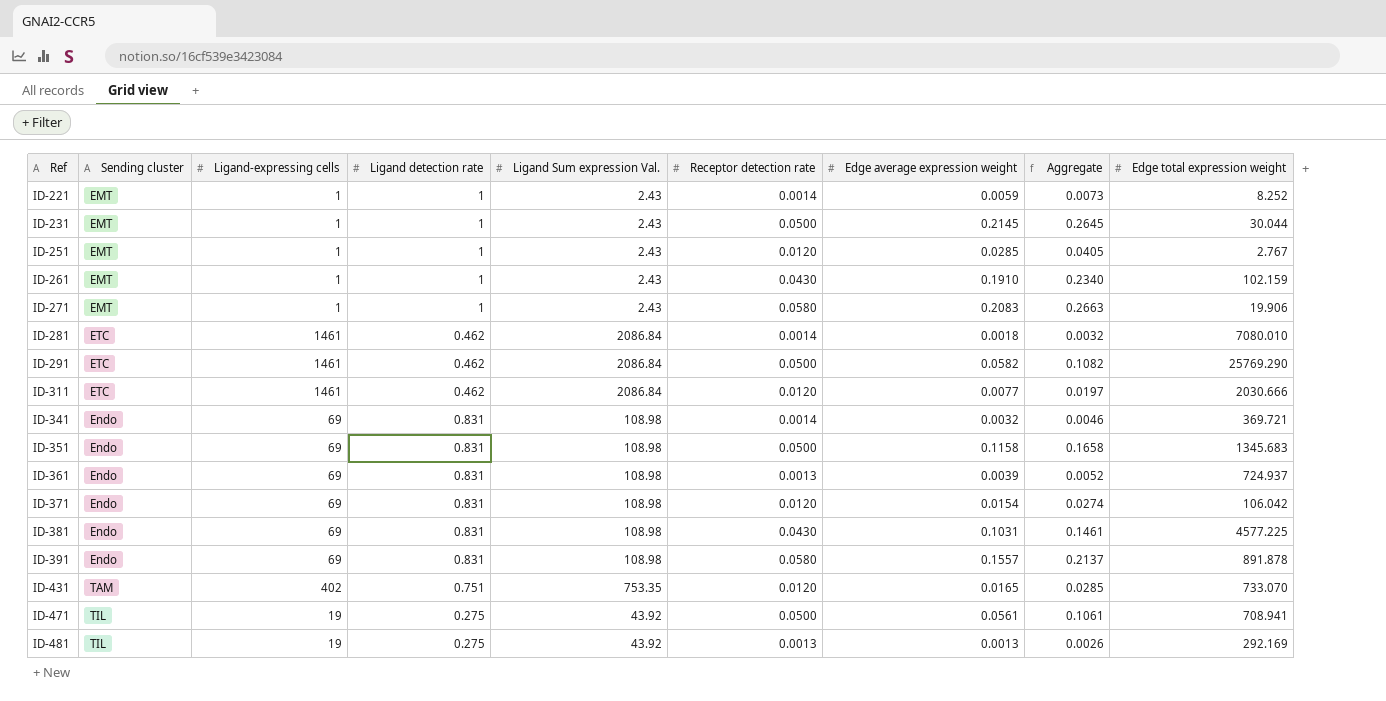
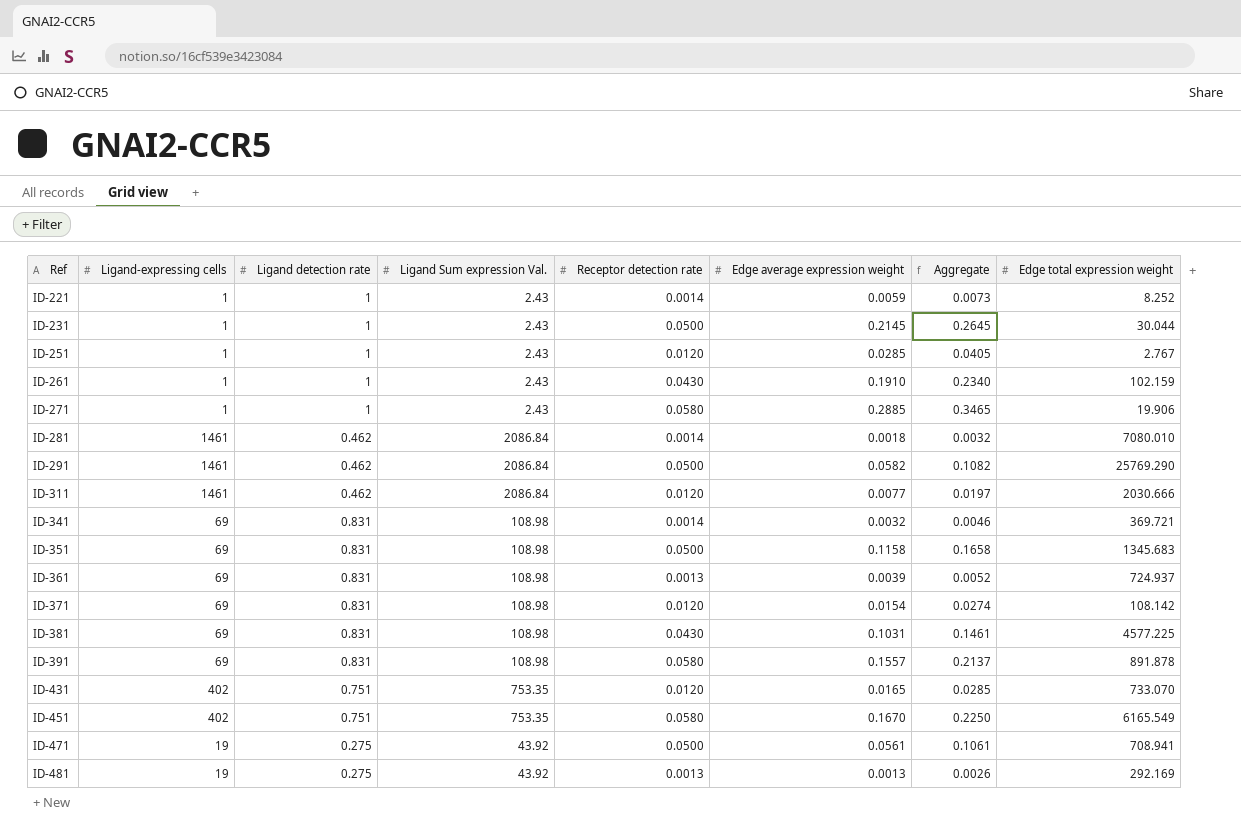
column Sending cluster | position: 2 -> none
ID-271 | Edge average expression weight: 0.2083 -> 0.2885
ID-271 | Aggregate: 0.2663 -> 0.3465
ID-371 | Edge total expression weight: 106.042 -> 108.142
row ID-451: none -> 402 | 0.751 | 753.35 | 0.0580 | 0.1670 | 0.2250 | 6165.549

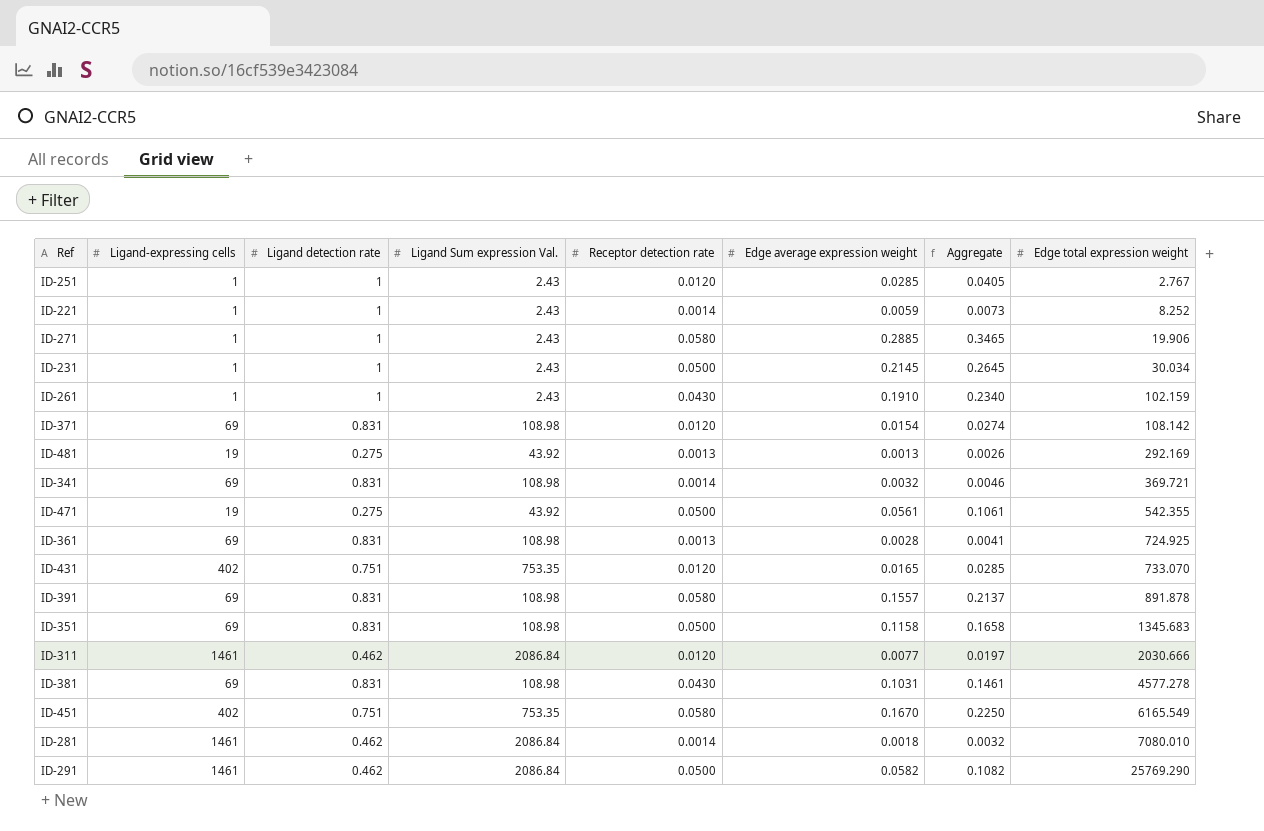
row order: Ref ascending -> Edge total expression weight ascending
ID-231 | Edge total expression weight: 30.044 -> 30.034
ID-471 | Edge total expression weight: 708.941 -> 542.355
ID-361 | Edge average expression weight: 0.0039 -> 0.0028
ID-361 | Aggregate: 0.0052 -> 0.0041
ID-361 | Edge total expression weight: 724.937 -> 724.925
ID-381 | Edge total expression weight: 4577.225 -> 4577.278

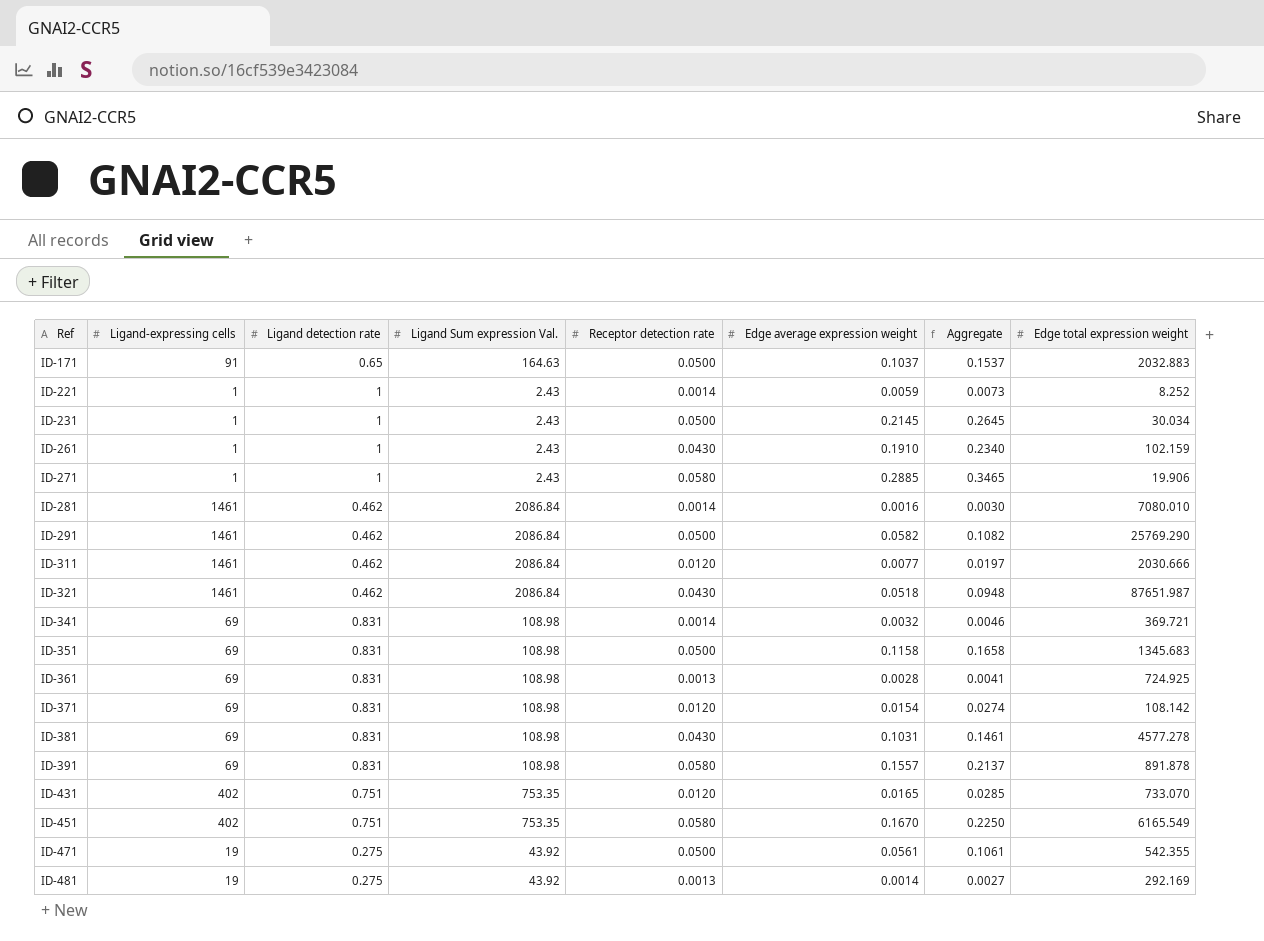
row order: Edge total expression weight ascending -> Ref ascending
row ID-251: 1 | 1 | 2.43 | 0.0120 | 0.0285 | 0.0405 | 2.767 -> none
row ID-171: none -> 91 | 0.65 | 164.63 | 0.0500 | 0.1037 | 0.1537 | 2032.883
ID-281 | Edge average expression weight: 0.0018 -> 0.0016
ID-281 | Aggregate: 0.0032 -> 0.0030
row ID-321: none -> 1461 | 0.462 | 2086.84 | 0.0430 | 0.0518 | 0.0948 | 87651.987
ID-481 | Edge average expression weight: 0.0013 -> 0.0014
ID-481 | Aggregate: 0.0026 -> 0.0027

